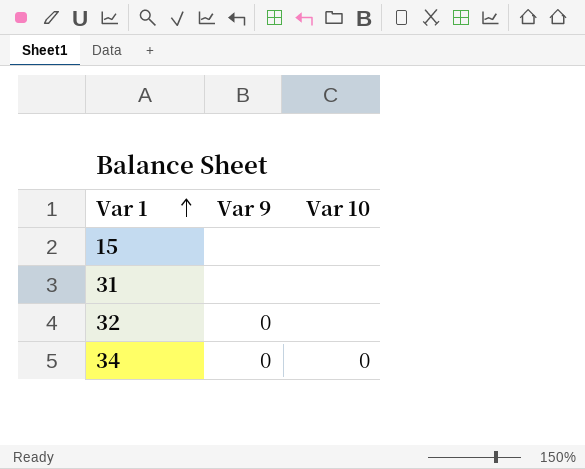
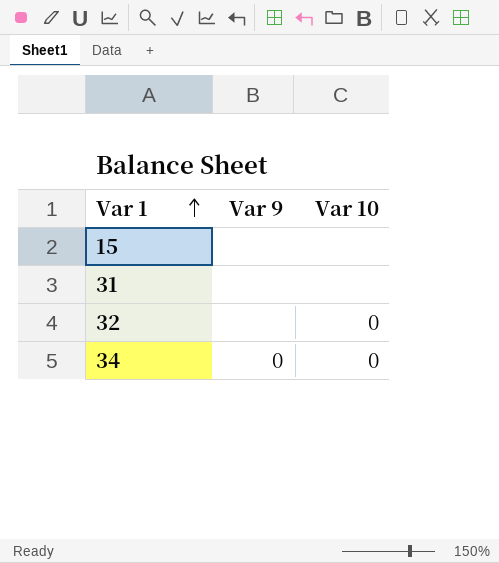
32 | Var 9: 0 -> none
32 | Var 10: none -> 0

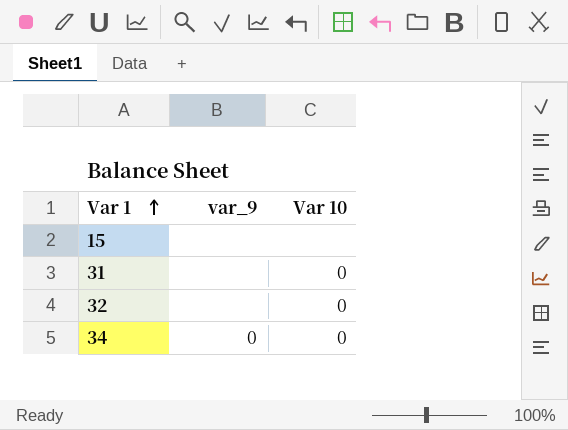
column name: Var 9 -> var_9
31 | Var 10: none -> 0

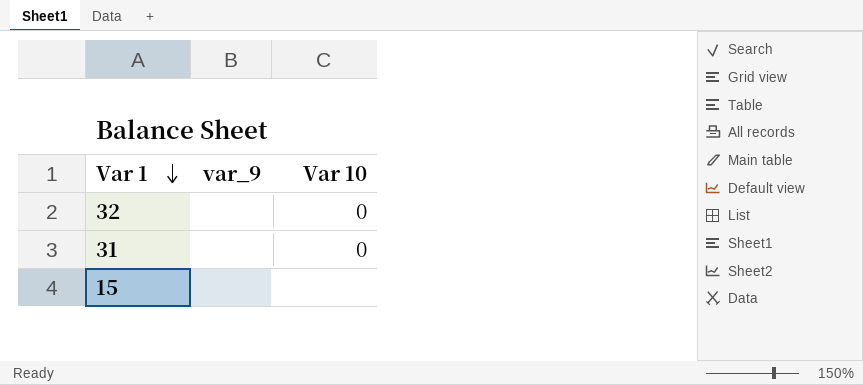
row order: Var 1 ascending -> Var 1 descending
row 34: 0 | 0 -> none

